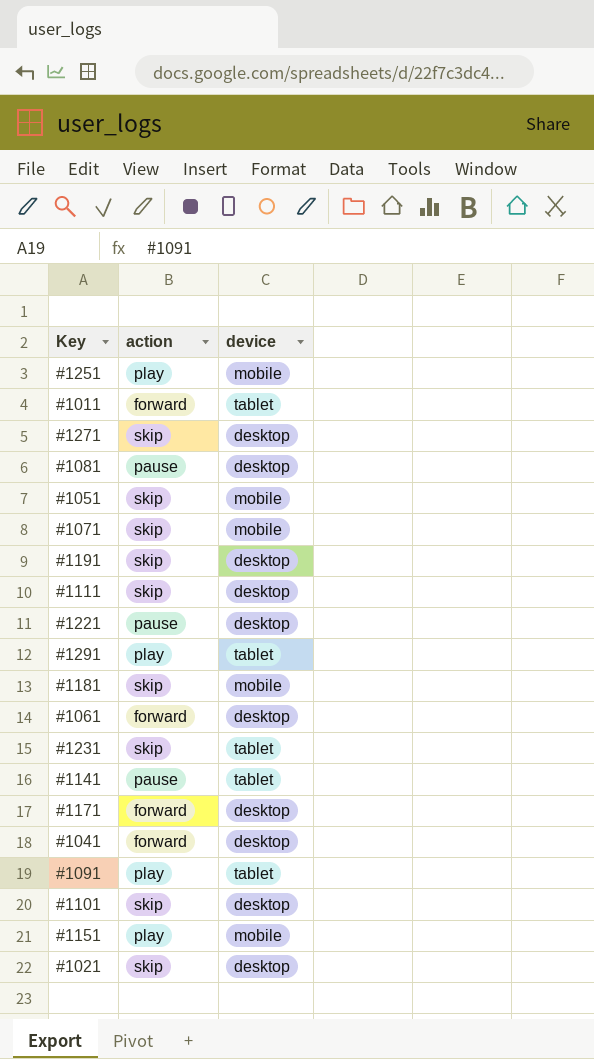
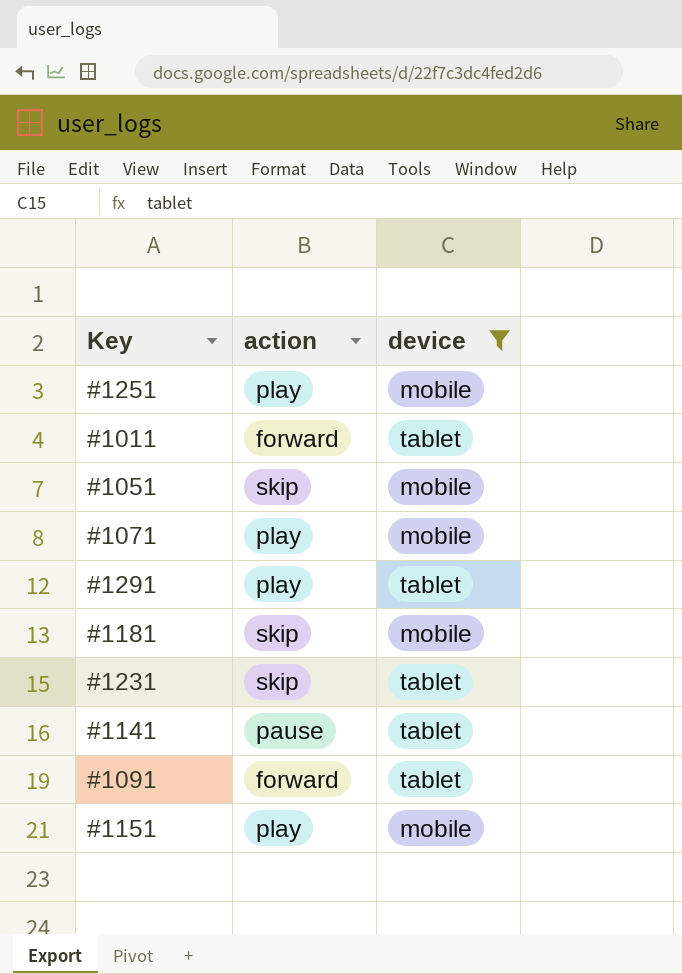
filter: none -> device != desktop
#1071 | action: skip -> play
#1091 | action: play -> forward

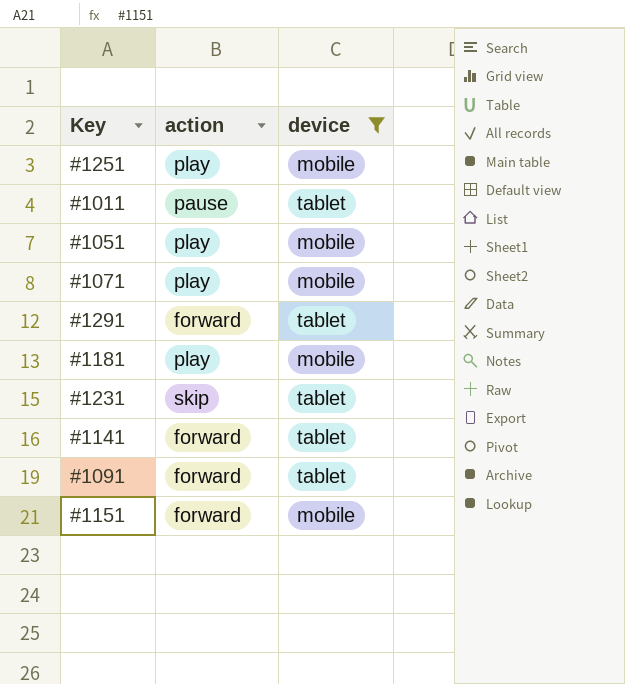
#1011 | action: forward -> pause
#1051 | action: skip -> play
#1291 | action: play -> forward
#1181 | action: skip -> play
#1141 | action: pause -> forward
#1151 | action: play -> forward

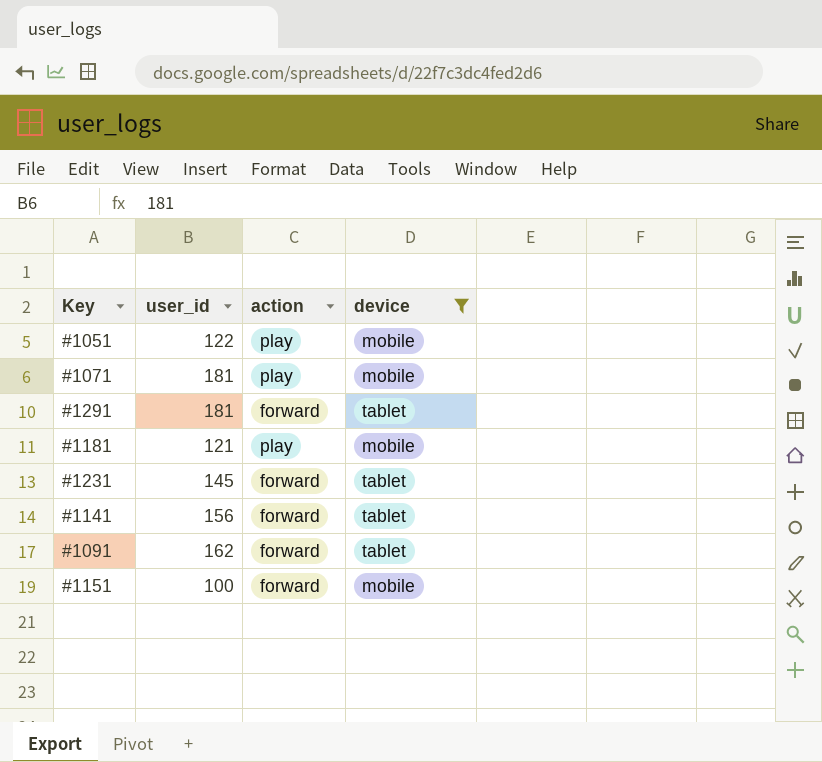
column user_id | position: none -> 2
row #1251: play | mobile -> none
row #1011: pause | tablet -> none
#1231 | action: skip -> forward

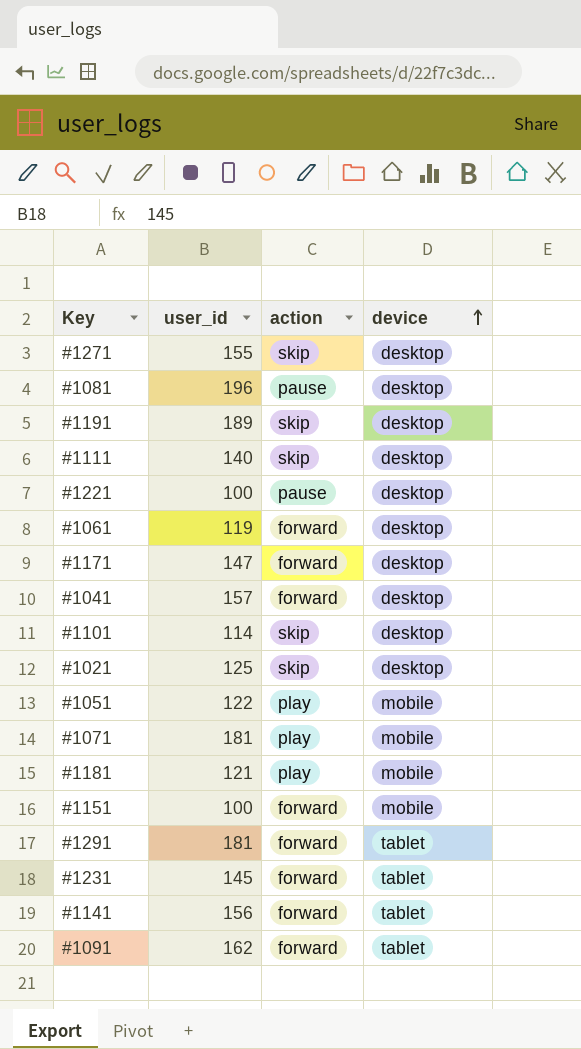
filter: device != desktop -> none
row order: none -> device ascending

